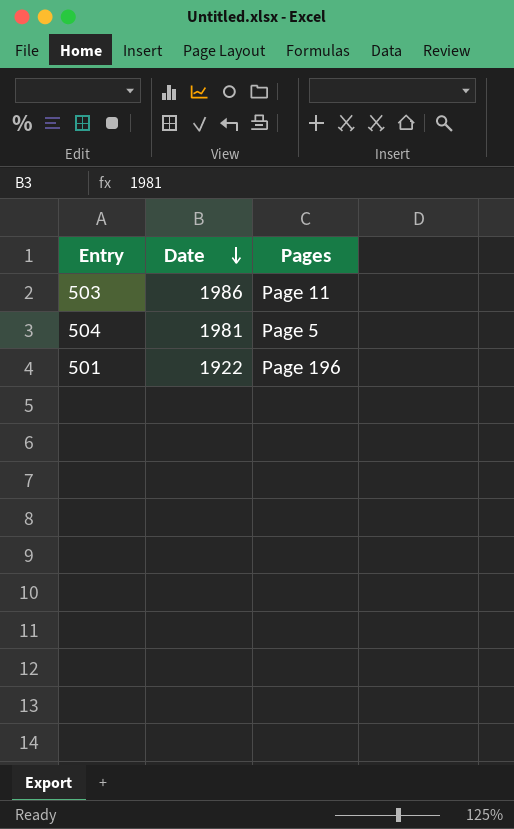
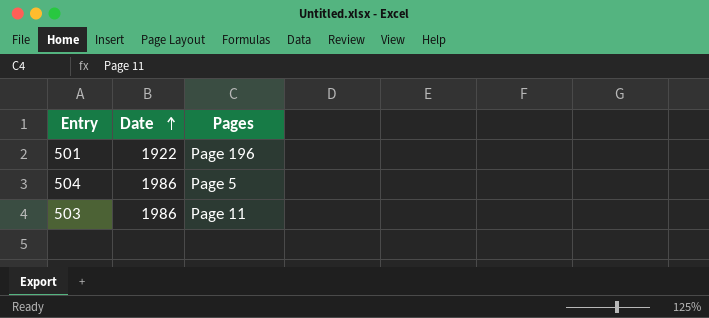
row order: Date descending -> Date ascending
504 | Date: 1981 -> 1986

